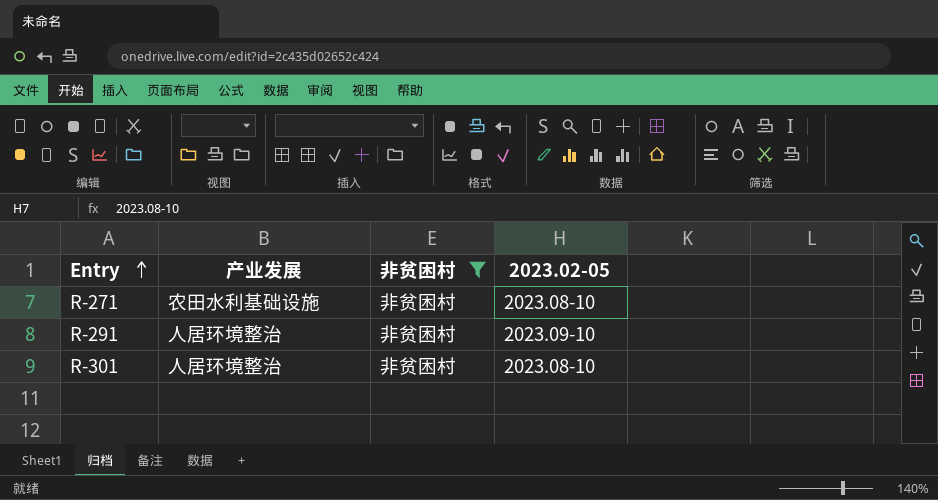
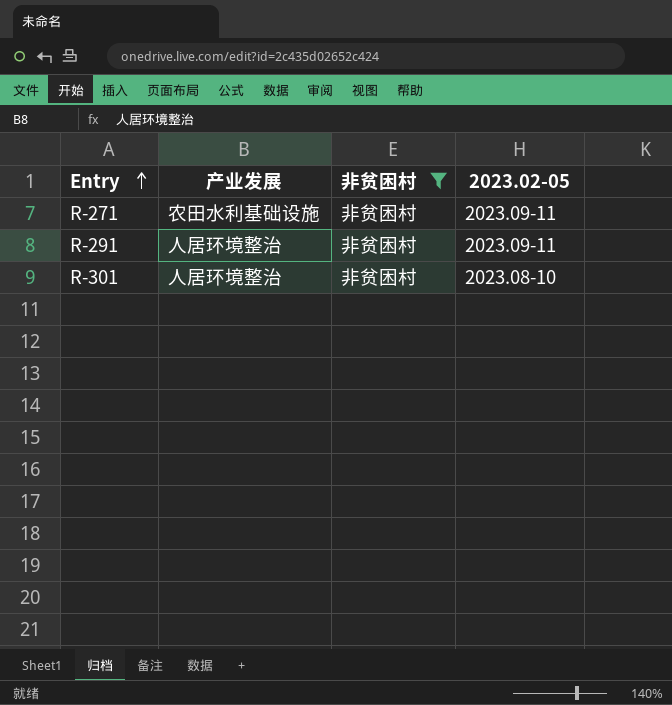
R-271 | 2023.02-05: 2023.08-10 -> 2023.09-11
R-291 | 2023.02-05: 2023.09-10 -> 2023.09-11

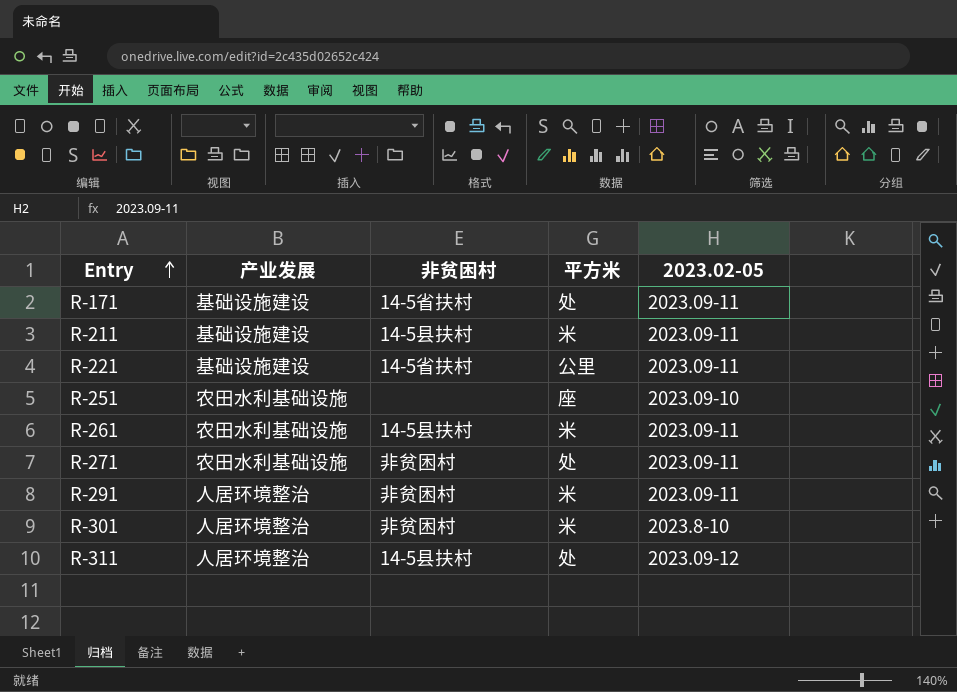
filter: 非贫困村 = 非贫困村 -> none
column 平方米 | position: none -> 4
R-301 | 2023.02-05: 2023.08-10 -> 2023.8-10

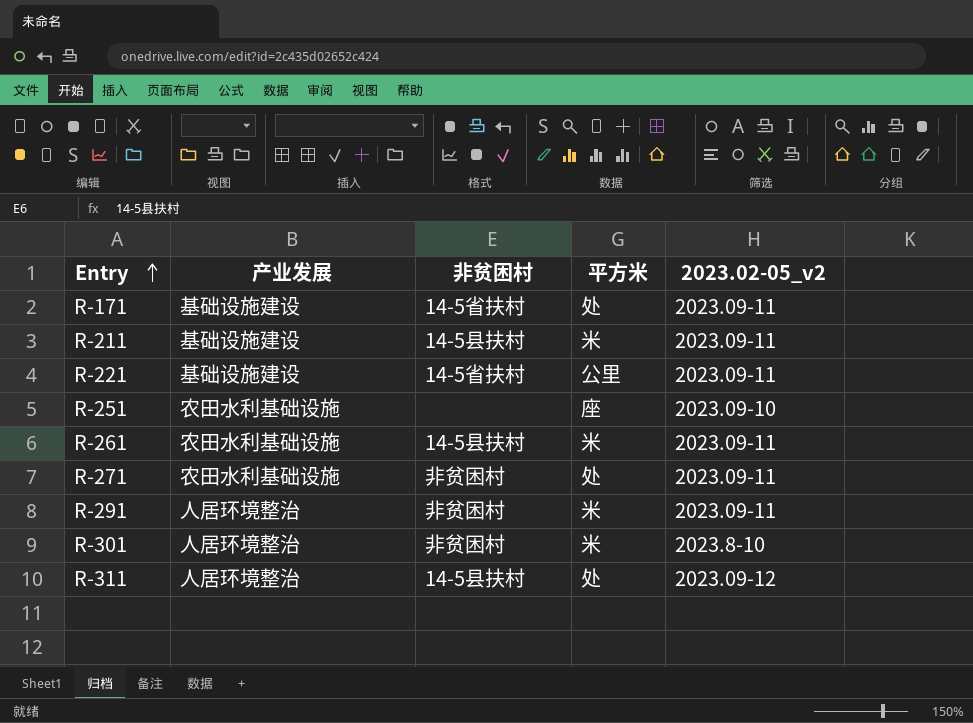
column name: 2023.02-05 -> 2023.02-05_v2

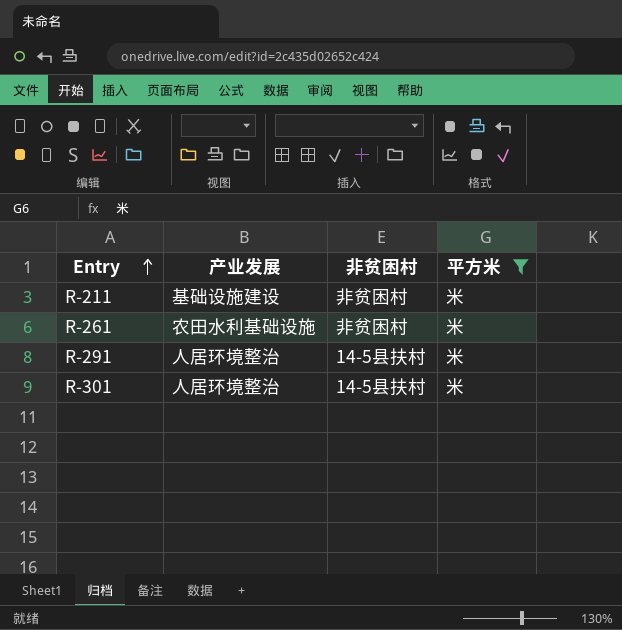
filter: none -> 平方米 = 米
column 2023.02-05_v2 | position: 5 -> none
R-211 | 非贫困村: 14-5县扶村 -> 非贫困村
R-261 | 非贫困村: 14-5县扶村 -> 非贫困村
R-291 | 非贫困村: 非贫困村 -> 14-5县扶村
R-301 | 非贫困村: 非贫困村 -> 14-5县扶村

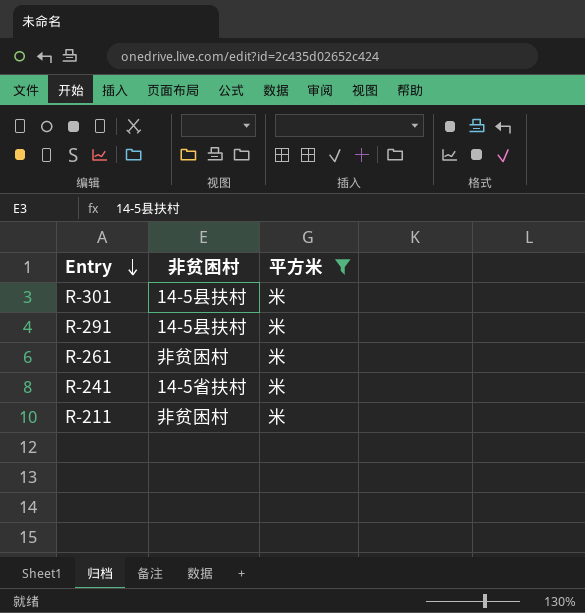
row order: Entry ascending -> Entry descending
column 产业发展 | position: 2 -> none
row R-241: none -> 14-5省扶村 | 米

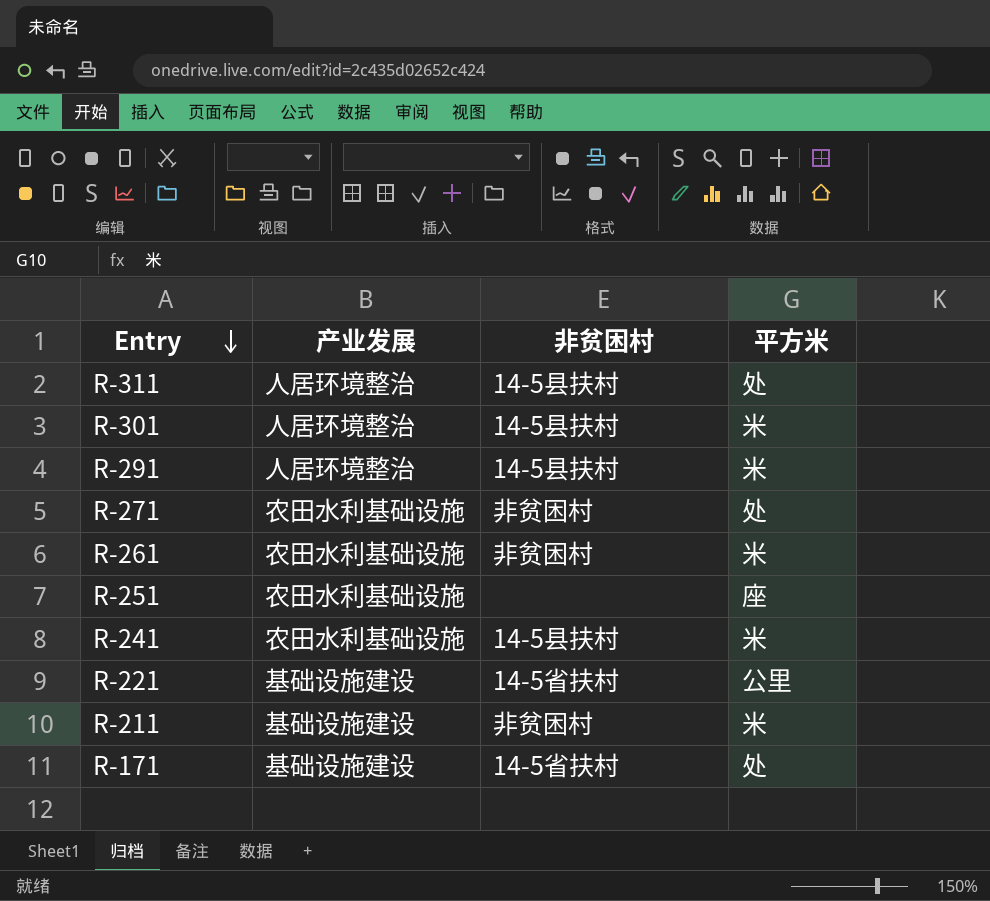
filter: 平方米 = 米 -> none
column 产业发展 | position: none -> 2
R-241 | 非贫困村: 14-5省扶村 -> 14-5县扶村

